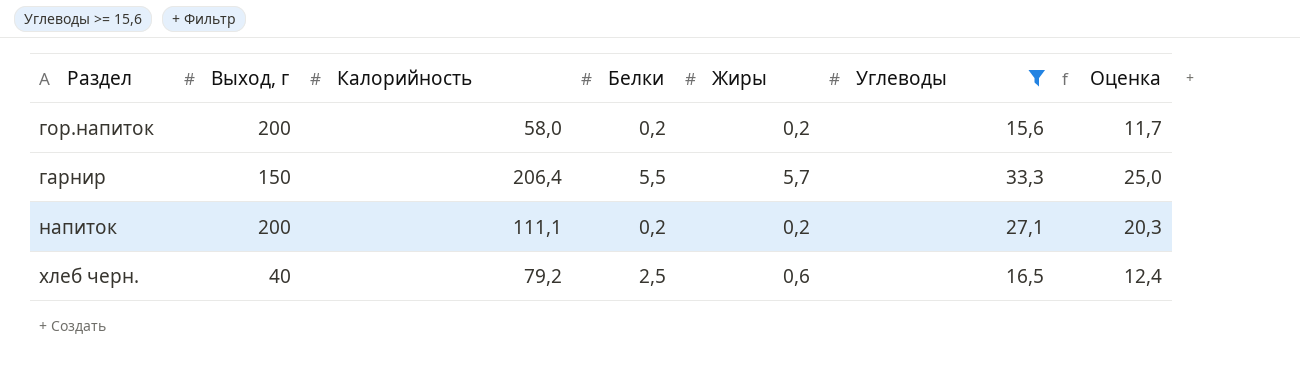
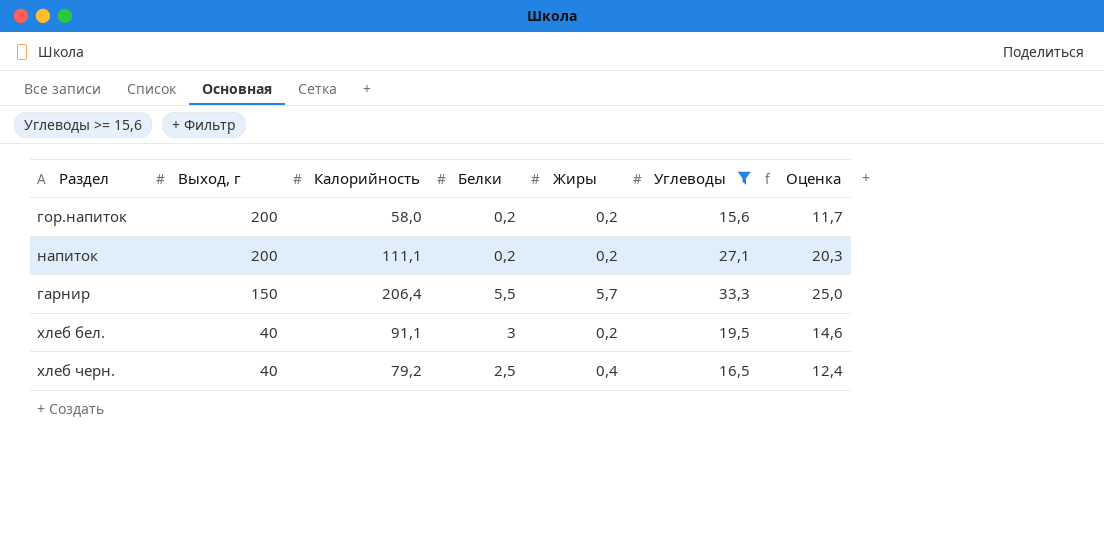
row order: none -> Выход, г descending
row хлеб бел.: none -> 40 | 91,1 | 3 | 0,2 | 19,5 | 14,6
хлеб черн. | Жиры: 0,6 -> 0,4

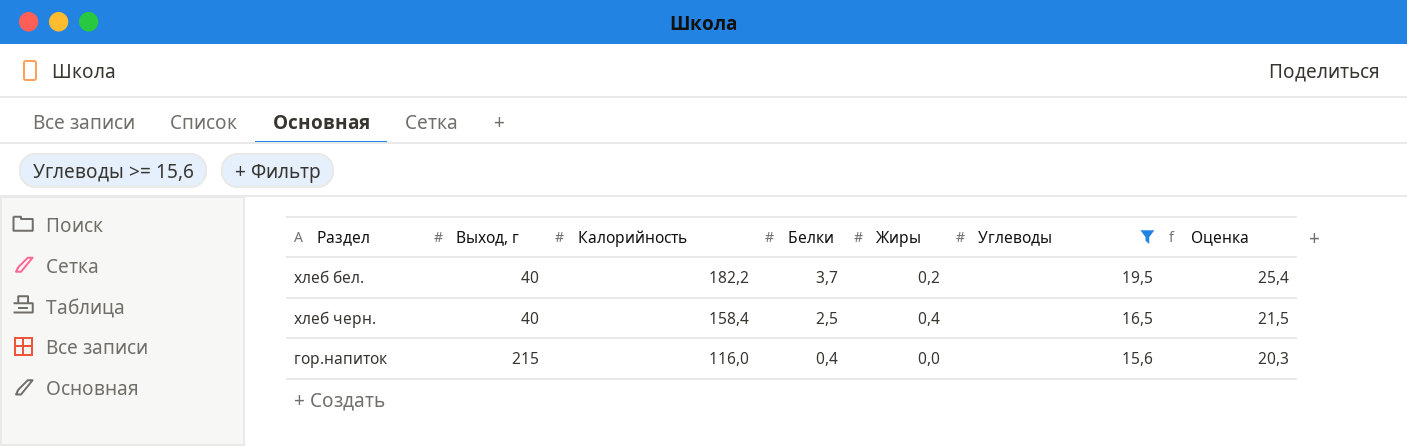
row order: Выход, г descending -> Выход, г ascending
column Оценка | formula: [Углеводы] * 0,75 -> [Углеводы] * 1,3
row напиток: 200 | 111,1 | 0,2 | 0,2 | 27,1 | 20,3 -> none
row гарнир: 150 | 206,4 | 5,5 | 5,7 | 33,3 | 25,0 -> none
хлеб бел. | Калорийность: 91,1 -> 182,2
хлеб бел. | Белки: 3 -> 3,7
хлеб черн. | Калорийность: 79,2 -> 158,4
гор.напиток | Выход, г: 200 -> 215
гор.напиток | Калорийность: 58,0 -> 116,0
гор.напиток | Белки: 0,2 -> 0,4
гор.напиток | Жиры: 0,2 -> 0,0

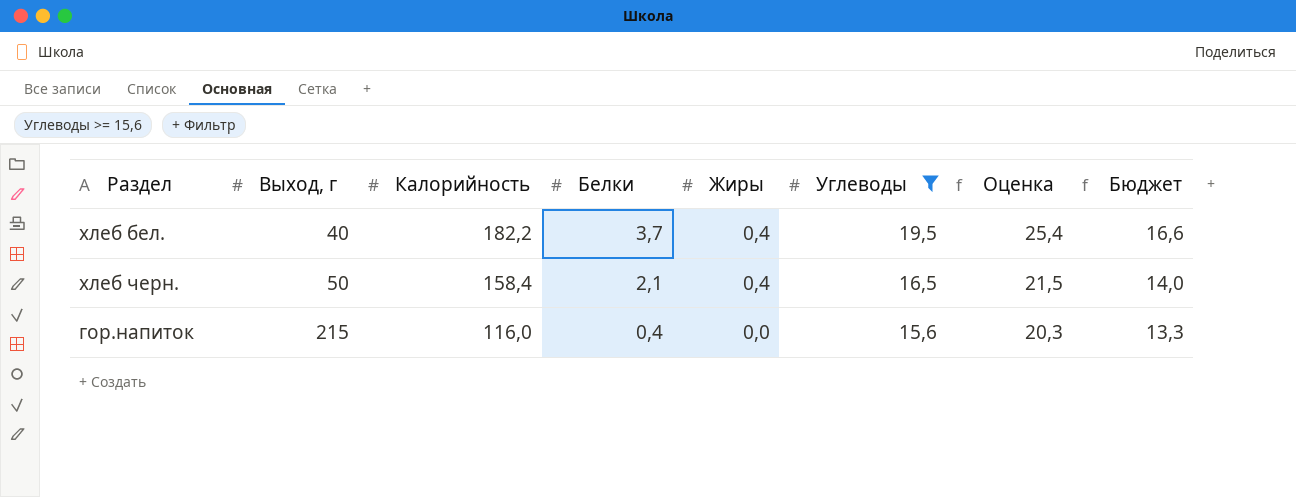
column Бюджет | formula: none -> [Углеводы] * 0,85
хлеб бел. | Жиры: 0,2 -> 0,4
хлеб черн. | Выход, г: 40 -> 50
хлеб черн. | Белки: 2,5 -> 2,1

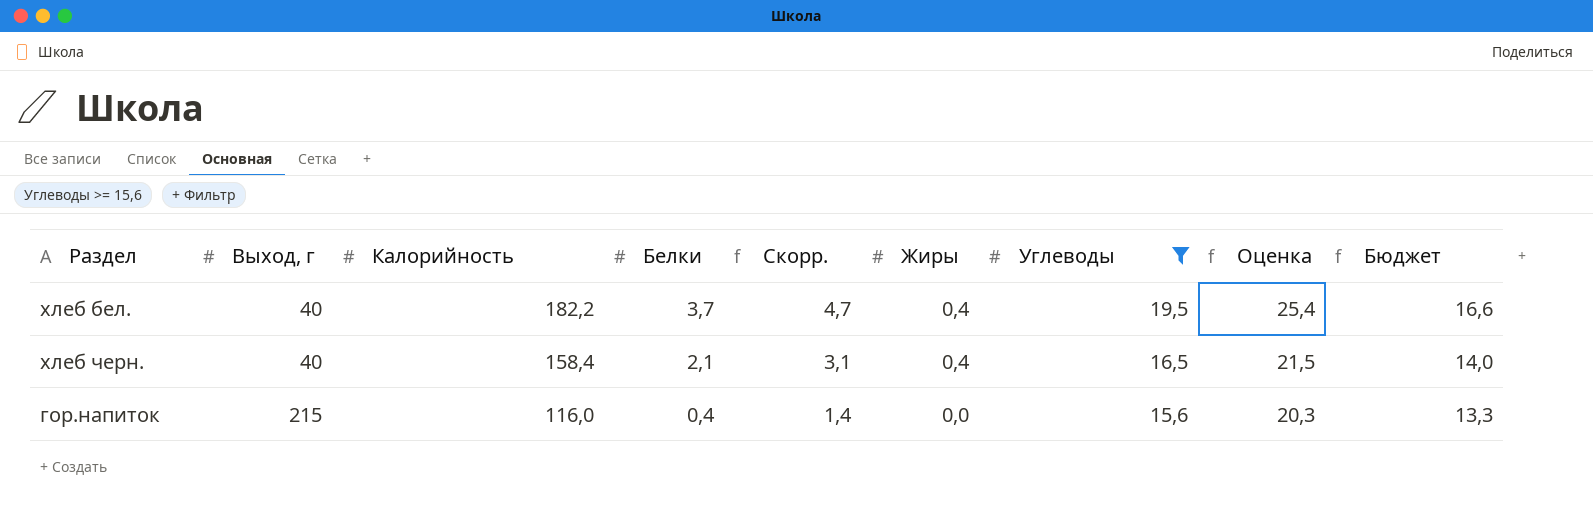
column Скорр. | formula: none -> [Белки] + 1
хлеб черн. | Выход, г: 50 -> 40

